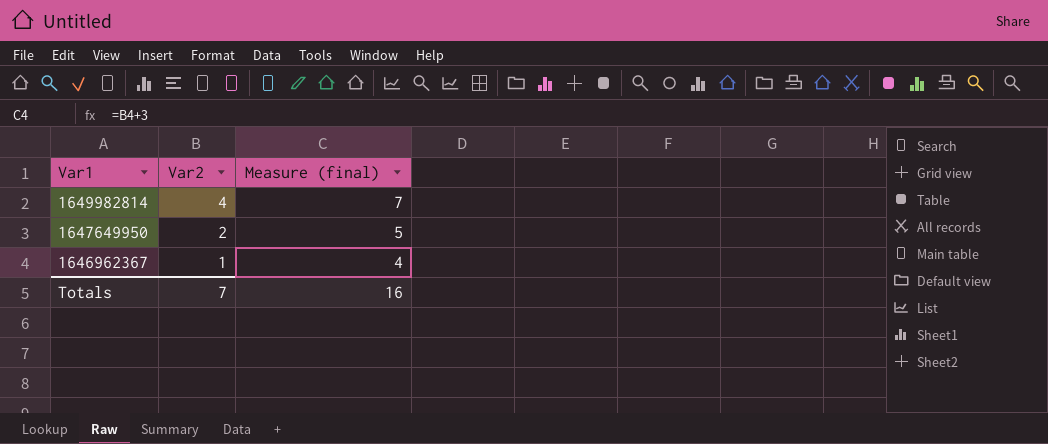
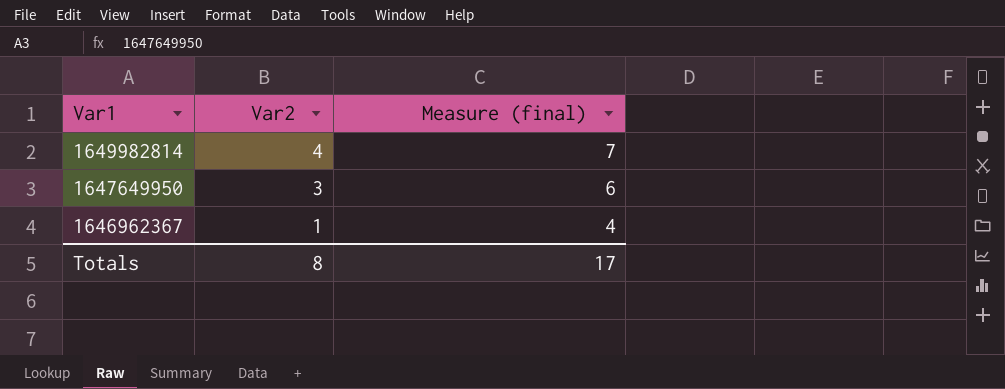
1647649950 | Var2: 2 -> 3
1647649950 | Measure (final): 5 -> 6
Totals | Var2: 7 -> 8
Totals | Measure (final): 16 -> 17

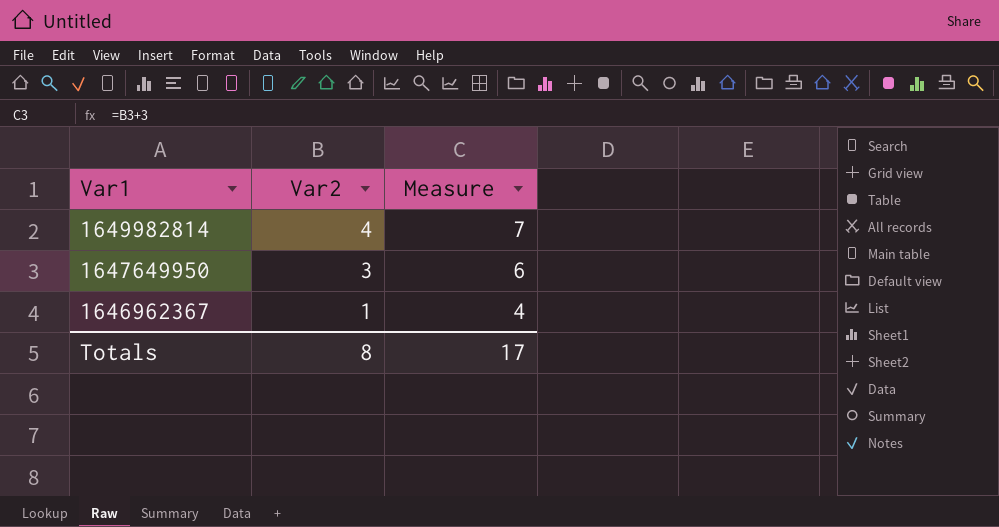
column name: Measure (final) -> Measure

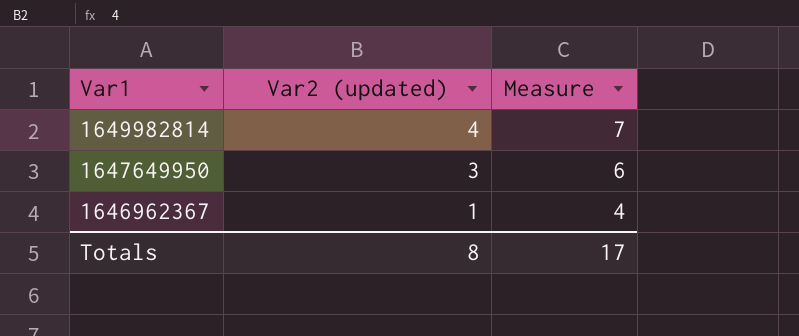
column name: Var2 -> Var2 (updated)

